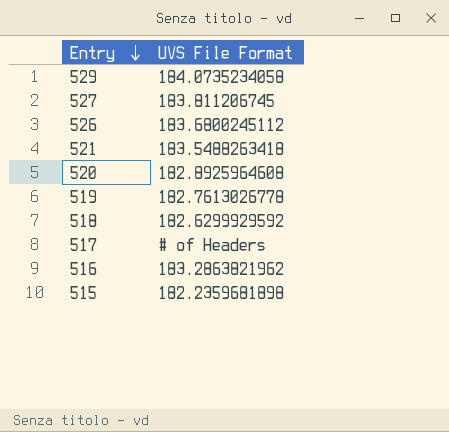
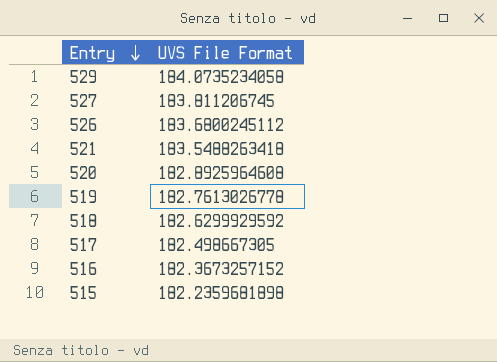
517 | UVS File Format: # of Headers -> 182.498667305
516 | UVS File Format: 183.2863821962 -> 182.3673257152

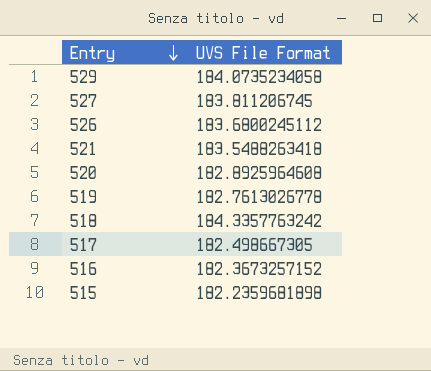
518 | UVS File Format: 182.6299929592 -> 184.3357763242

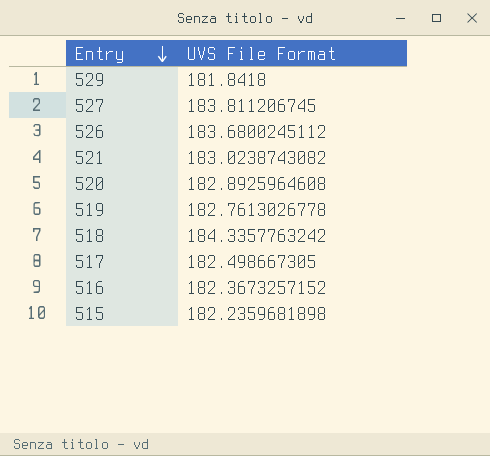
529 | UVS File Format: 184.0735234058 -> 181.8418
521 | UVS File Format: 183.5488263418 -> 183.0238743082

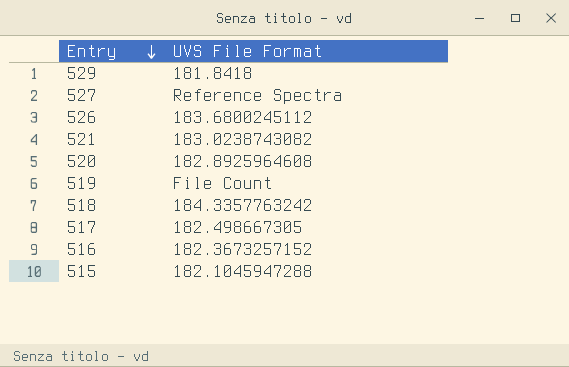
527 | UVS File Format: 183.811206745 -> Reference Spectra
519 | UVS File Format: 182.7613026778 -> File Count
515 | UVS File Format: 182.2359681898 -> 182.1045947288

